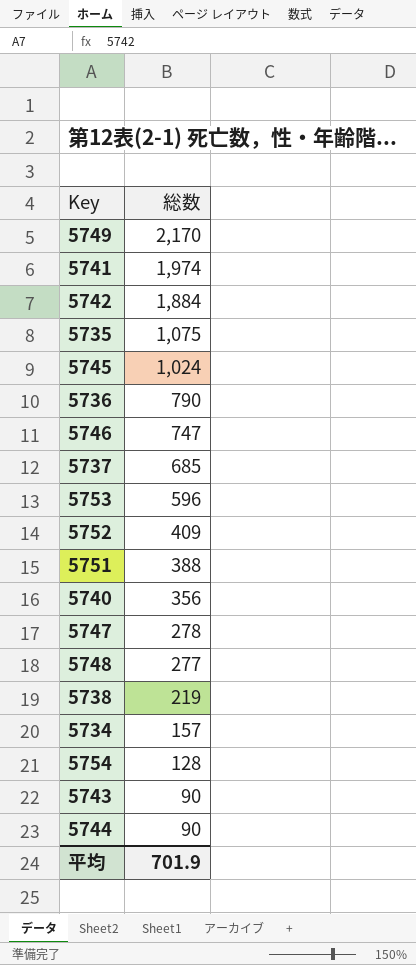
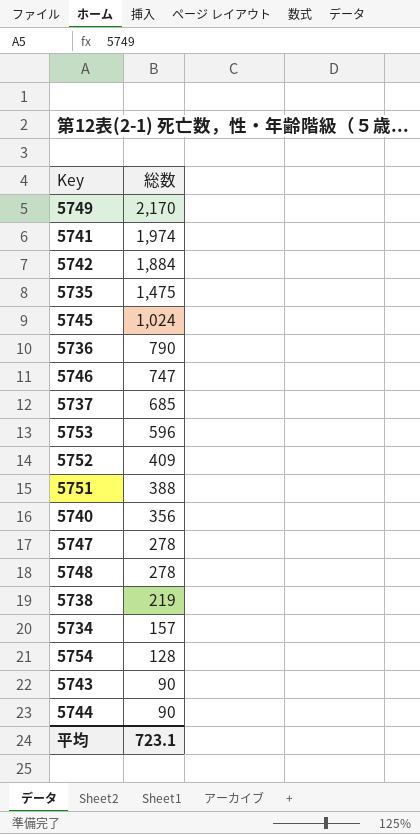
5735 | 総数: 1,075 -> 1,475
5748 | 総数: 277 -> 278
平均 | 総数: 701.9 -> 723.1

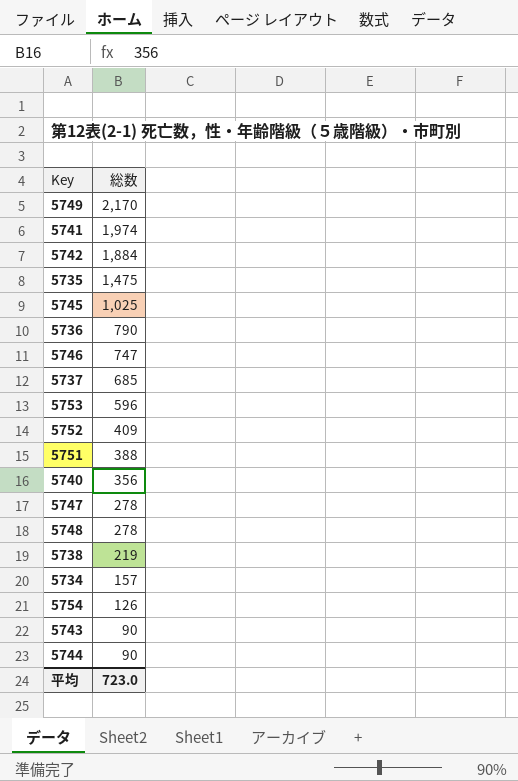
5745 | 総数: 1,024 -> 1,025
5754 | 総数: 128 -> 126
平均 | 総数: 723.1 -> 723.0

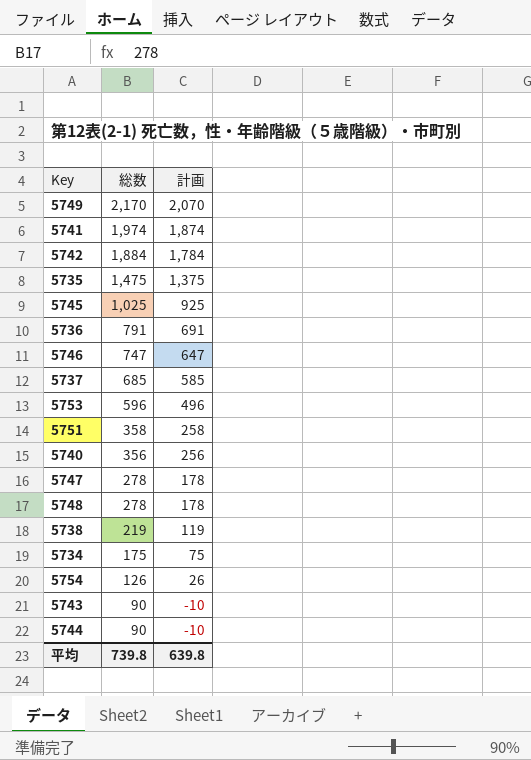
column 計画 | formula: none -> [総数] - 100
row 5752: 409 -> none
5736 | 総数: 790 -> 791
5751 | 総数: 388 -> 358
5734 | 総数: 157 -> 175
平均 | 総数: 723.0 -> 739.8

